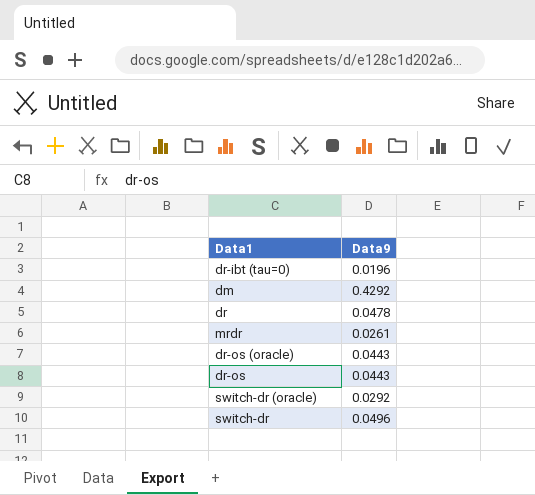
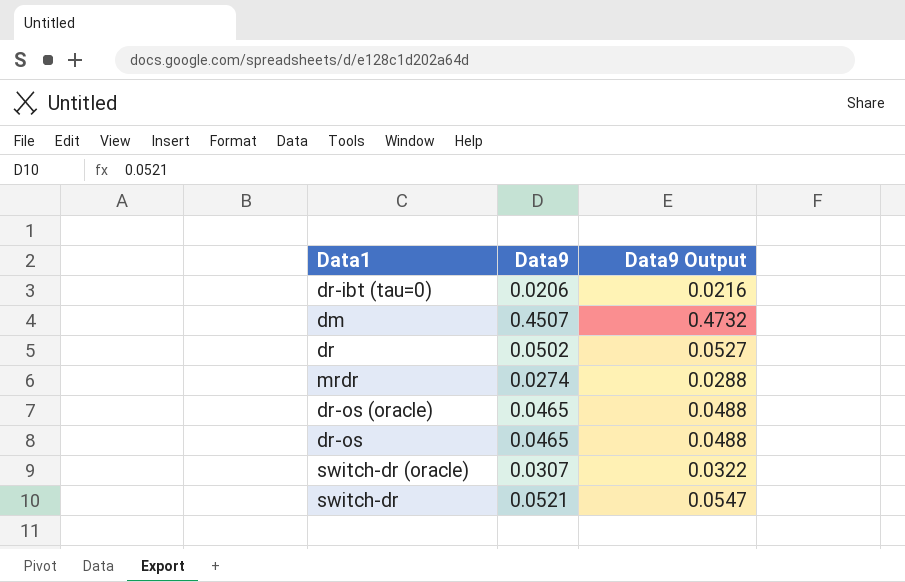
column Data9 Output | formula: none -> [Data9] * 1.05
dr-ibt (tau=0) | Data9: 0.0196 -> 0.0206
dm | Data9: 0.4292 -> 0.4507
dr | Data9: 0.0478 -> 0.0502
mrdr | Data9: 0.0261 -> 0.0274
dr-os (oracle) | Data9: 0.0443 -> 0.0465
dr-os | Data9: 0.0443 -> 0.0465
switch-dr (oracle) | Data9: 0.0292 -> 0.0307
switch-dr | Data9: 0.0496 -> 0.0521

